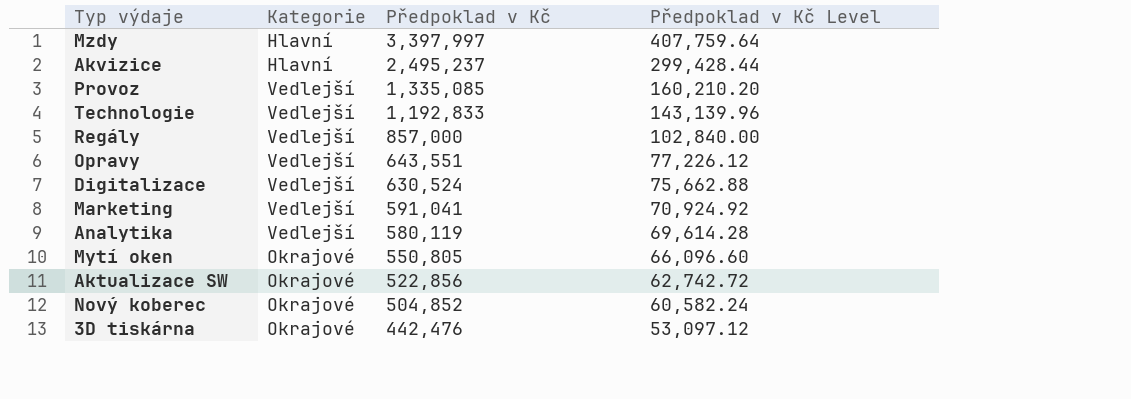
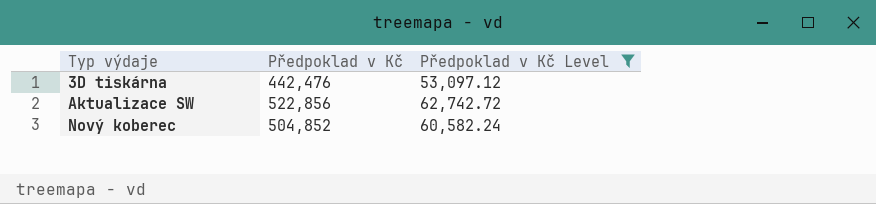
filter: none -> Předpoklad v Kč Level <= 62,742.72
row order: Předpoklad v Kč descending -> Typ výdaje ascending
column Kategorie | position: 2 -> none

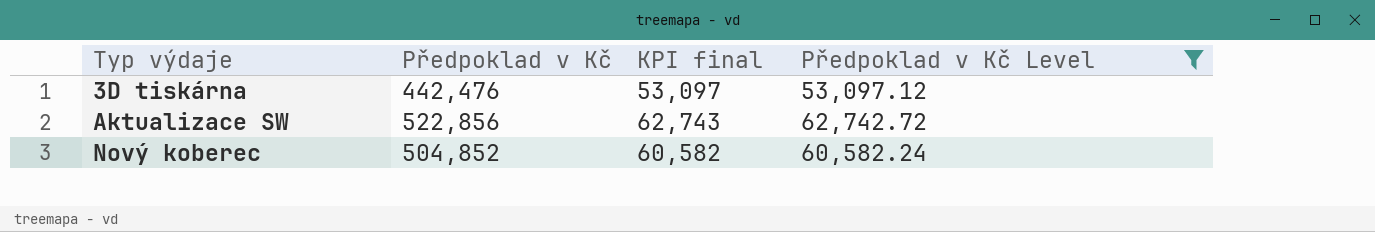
column KPI final | formula: none -> [Předpoklad v Kč] * 0.12

